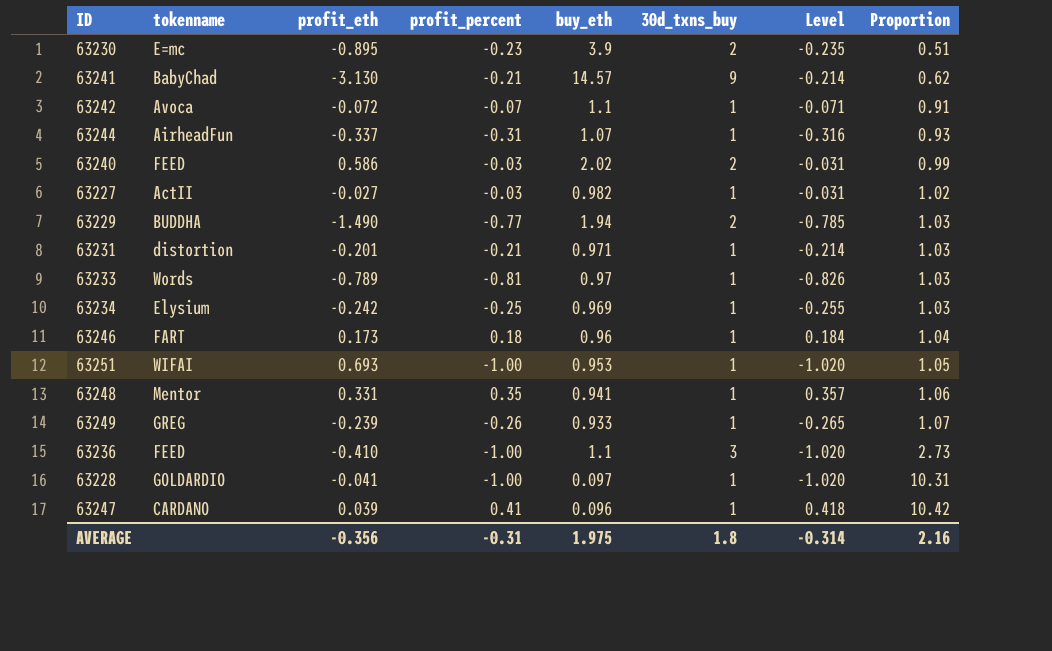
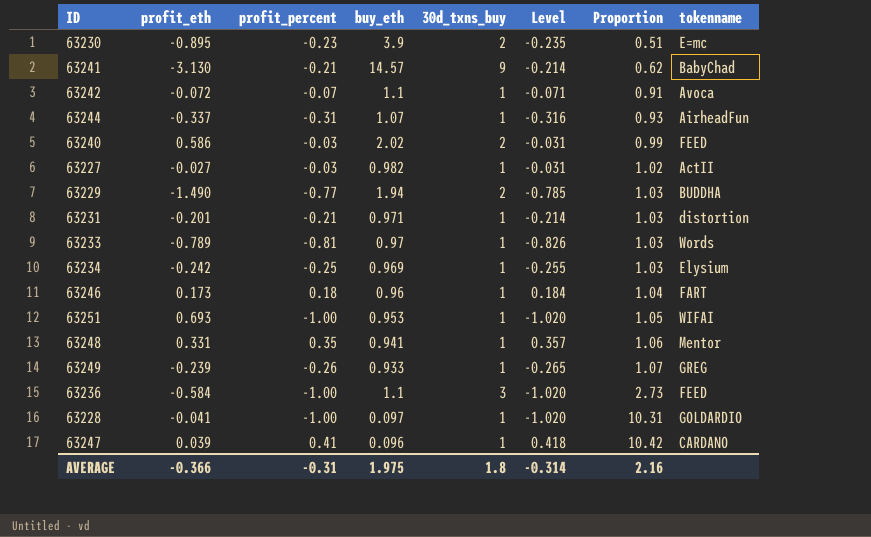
column tokenname | position: 2 -> 8
63236 | profit_eth: -0.410 -> -0.584
AVERAGE | profit_eth: -0.356 -> -0.366

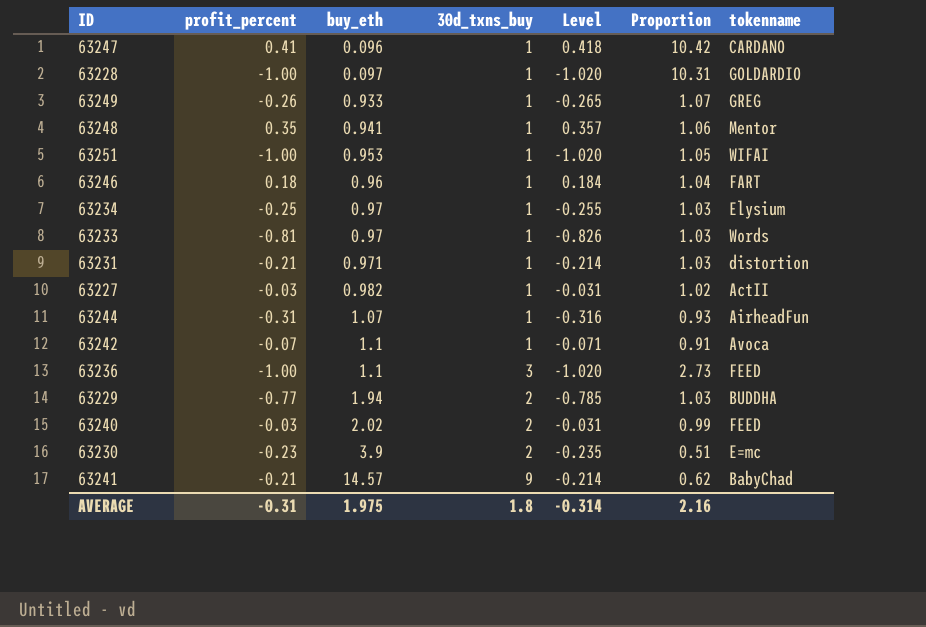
row order: Proportion ascending -> buy_eth ascending
column profit_eth | position: 2 -> none
63234 | buy_eth: 0.969 -> 0.97

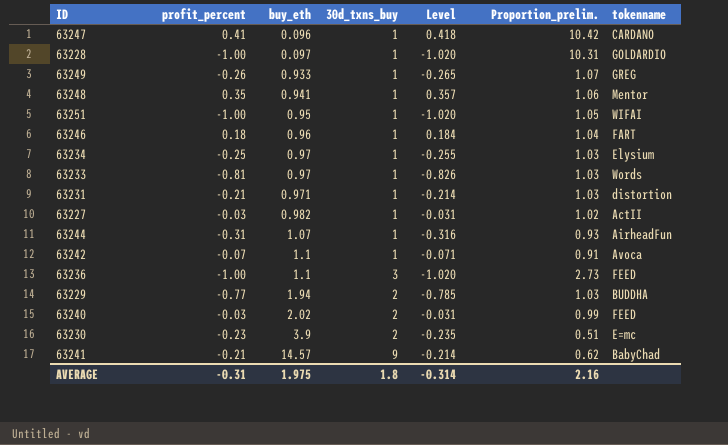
column name: Proportion -> Proportion_prelim.
63251 | buy_eth: 0.953 -> 0.95

